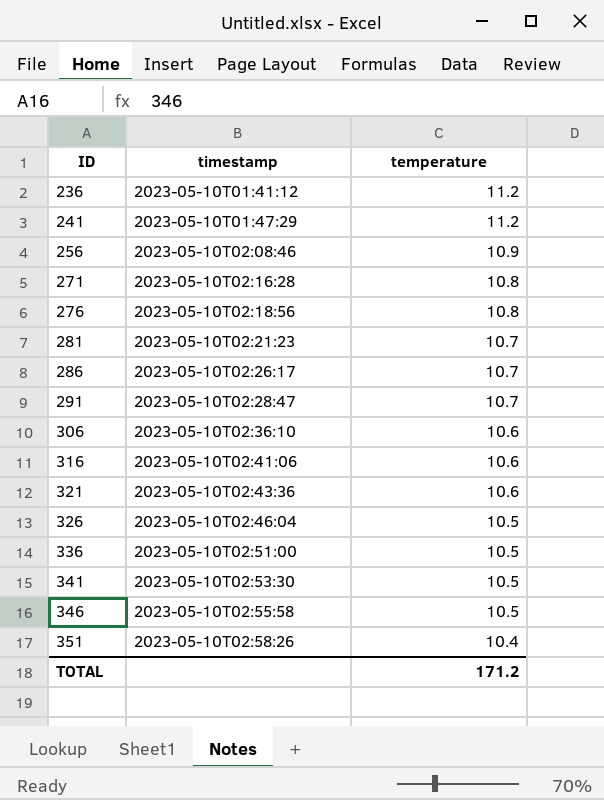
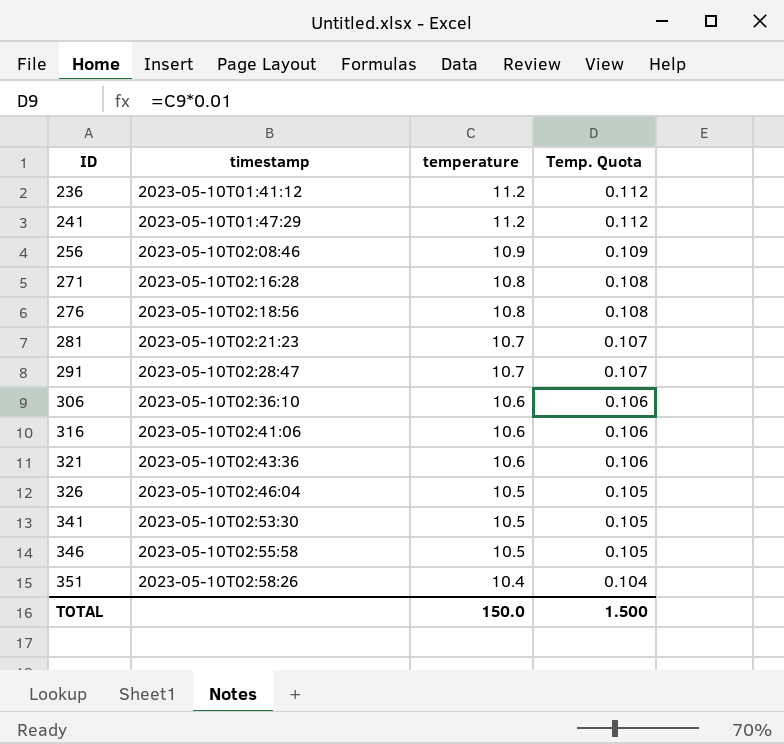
column Temp. Quota | formula: none -> [temperature] * 0.01
row 286: 2023-05-10T02:26:17 | 10.7 -> none
row 336: 2023-05-10T02:51:00 | 10.5 -> none
TOTAL | temperature: 171.2 -> 150.0

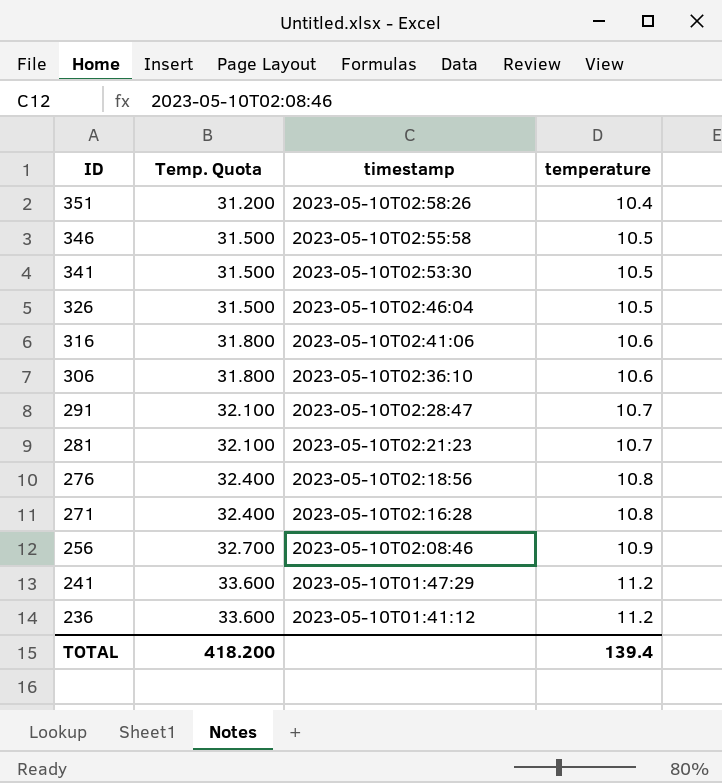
row order: ID ascending -> ID descending
column Temp. Quota | formula: [temperature] * 0.01 -> [temperature] * 3
column Temp. Quota | position: 4 -> 2
row 321: 2023-05-10T02:43:36 | 10.6 | 0.106 -> none
TOTAL | Temp. Quota: 1.500 -> 418.200
TOTAL | temperature: 150.0 -> 139.4

